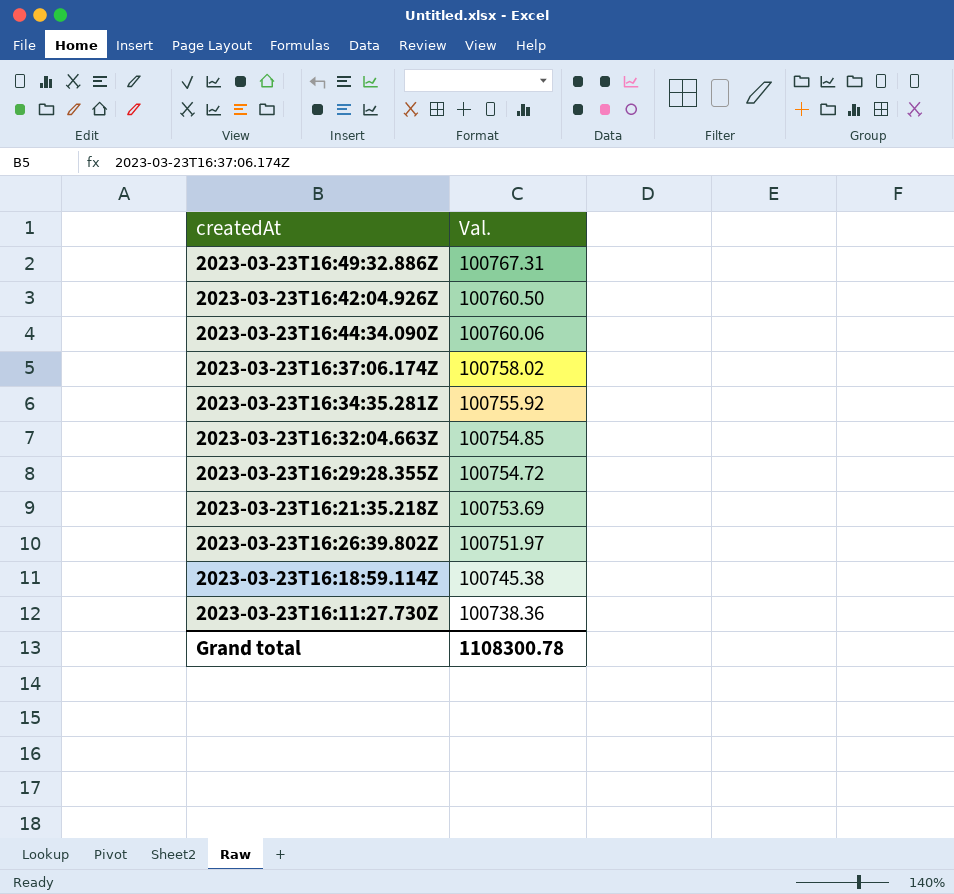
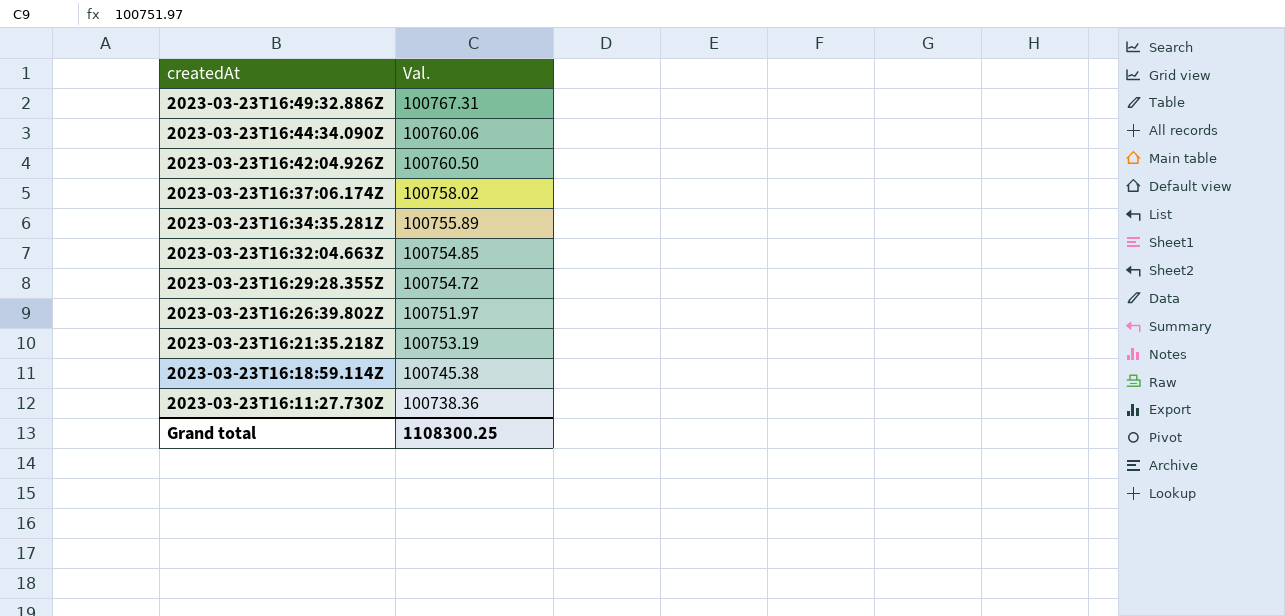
row order: Val. descending -> createdAt descending
2023-03-23T16:34:35.281Z | Val.: 100755.92 -> 100755.89
2023-03-23T16:21:35.218Z | Val.: 100753.69 -> 100753.19
Grand total | Val.: 1108300.78 -> 1108300.25

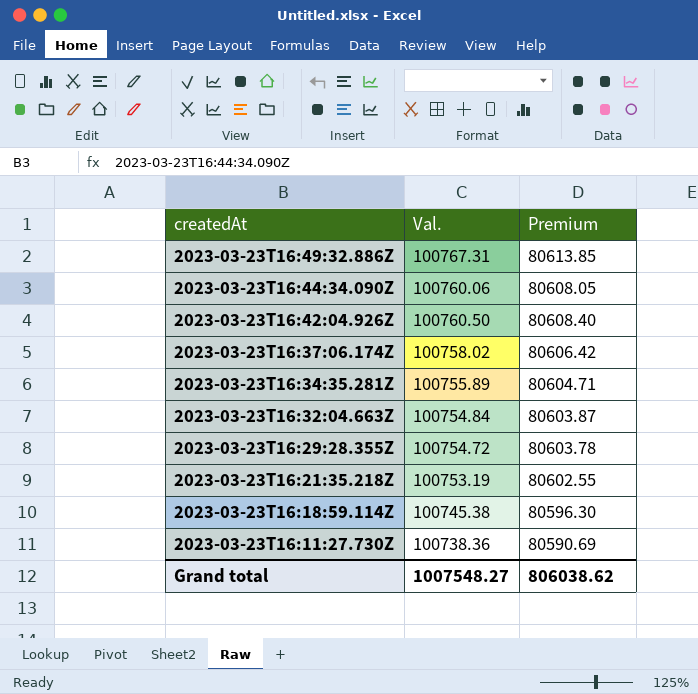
column Premium | formula: none -> [Val.] * 0.8
row 2023-03-23T16:26:39.802Z: 100751.97 -> none
2023-03-23T16:32:04.663Z | Val.: 100754.85 -> 100754.84
Grand total | Val.: 1108300.25 -> 1007548.27

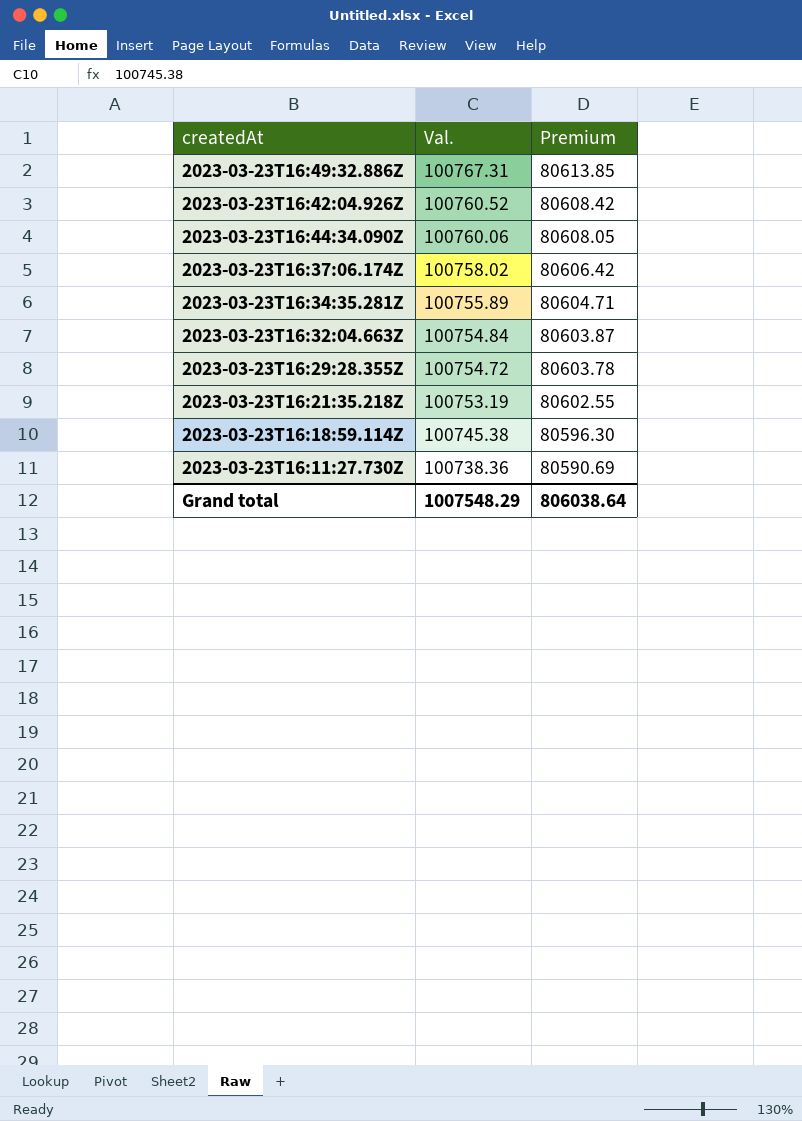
row order: createdAt descending -> Val. descending
2023-03-23T16:42:04.926Z | Val.: 100760.50 -> 100760.52
2023-03-23T16:42:04.926Z | Premium: 80608.40 -> 80608.42
Grand total | Val.: 1007548.27 -> 1007548.29
Grand total | Premium: 806038.62 -> 806038.64

